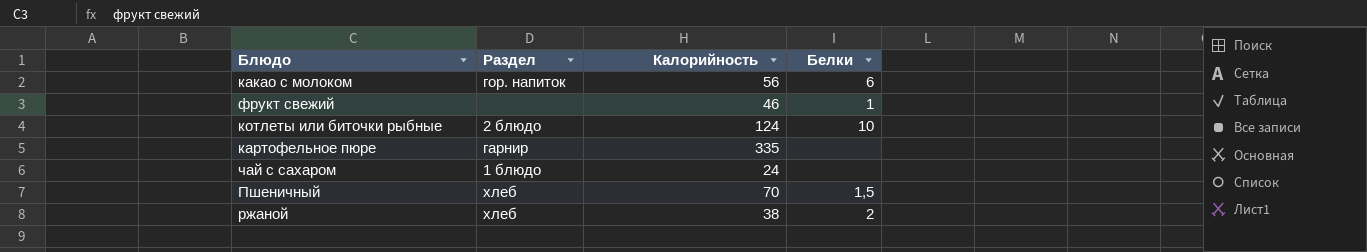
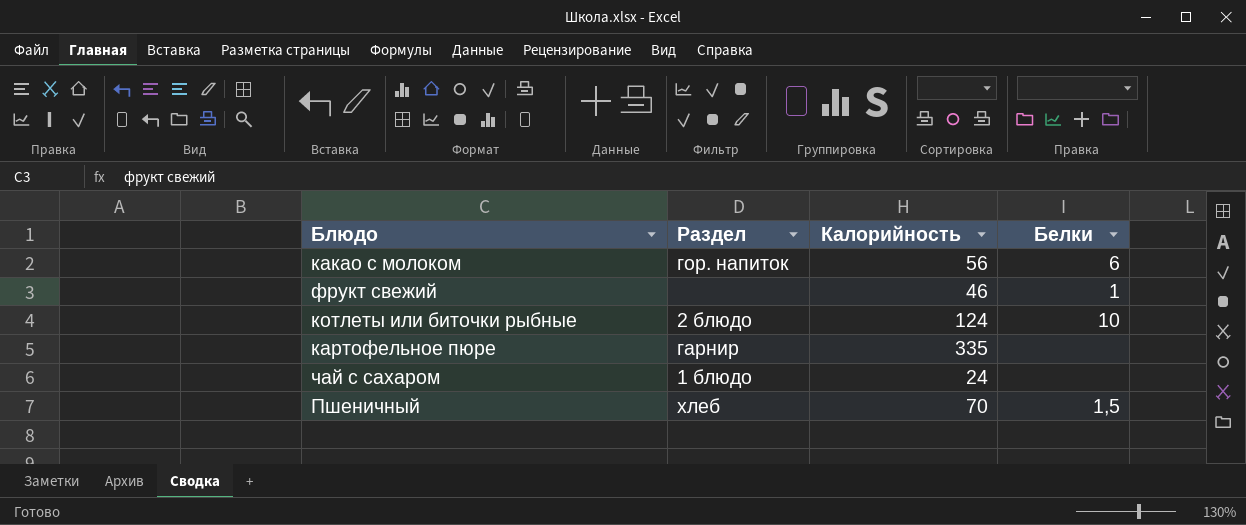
row ржаной: хлеб | 38 | 2 -> none

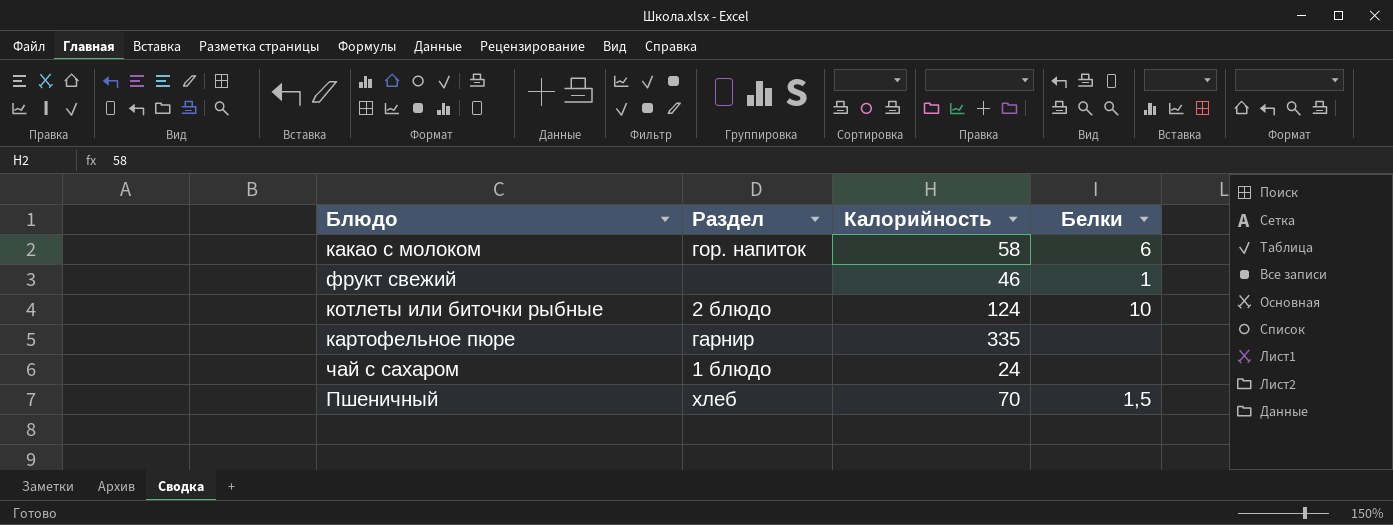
какао с молоком | Калорийность: 56 -> 58

